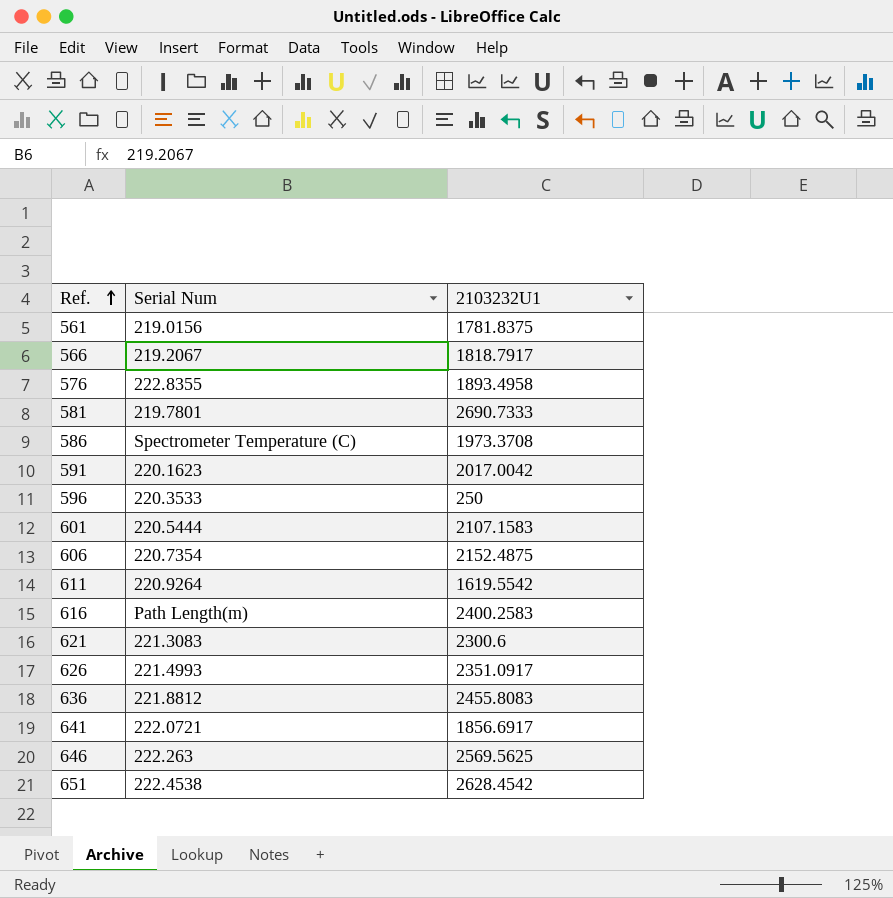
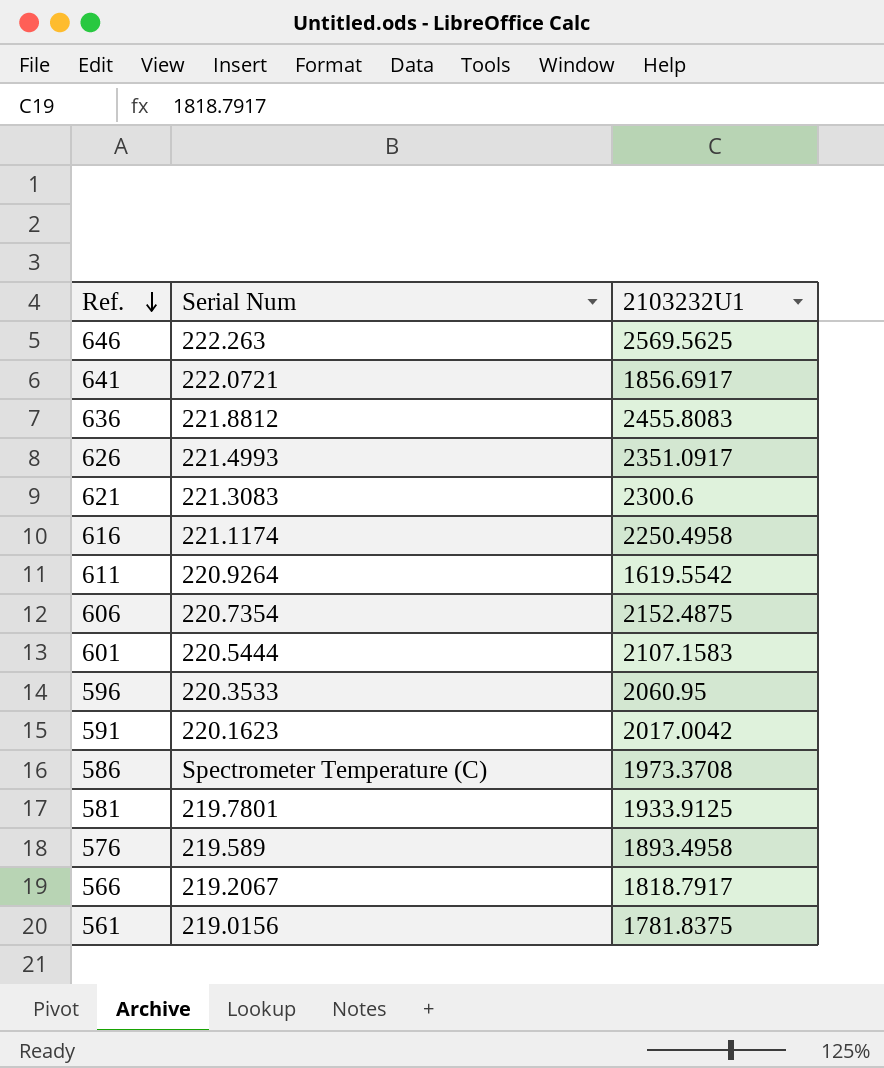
row order: Ref. ascending -> Ref. descending
row 651: 222.4538 | 2628.4542 -> none
616 | Serial Num: Path Length(m) -> 221.1174
616 | 2103232U1: 2400.2583 -> 2250.4958
596 | 2103232U1: 250 -> 2060.95
581 | 2103232U1: 2690.7333 -> 1933.9125
576 | Serial Num: 222.8355 -> 219.589

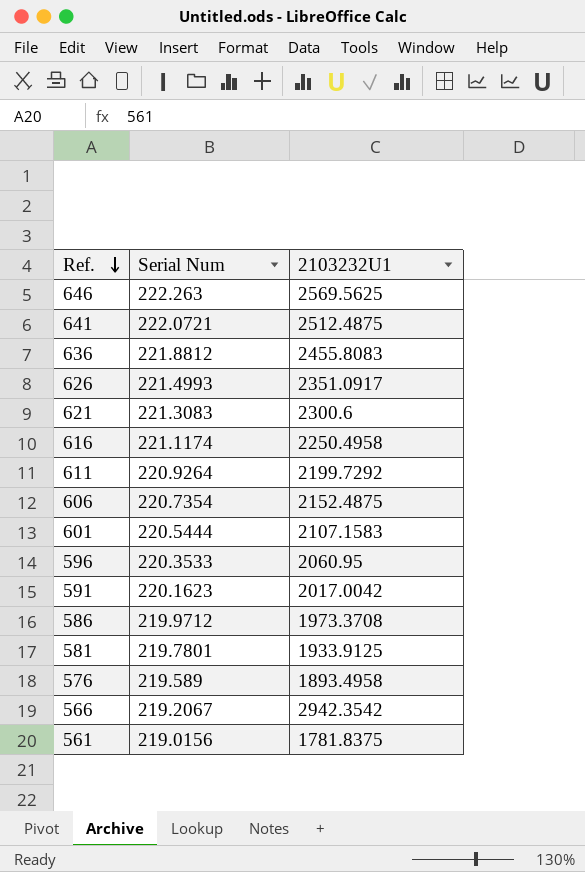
641 | 2103232U1: 1856.6917 -> 2512.4875
611 | 2103232U1: 1619.5542 -> 2199.7292
586 | Serial Num: Spectrometer Temperature (C) -> 219.9712
566 | 2103232U1: 1818.7917 -> 2942.3542

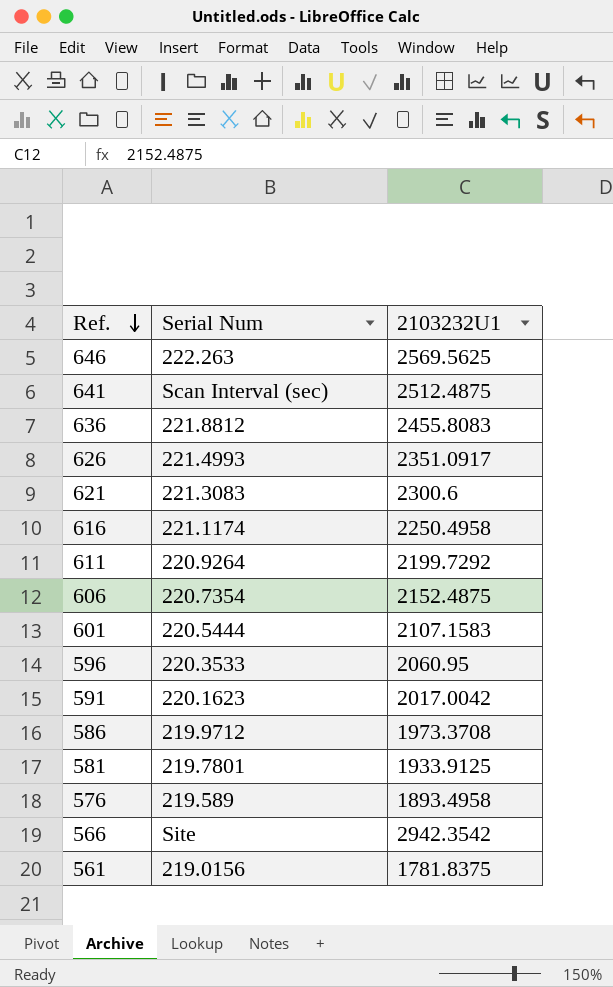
641 | Serial Num: 222.0721 -> Scan Interval (sec)
566 | Serial Num: 219.2067 -> Site

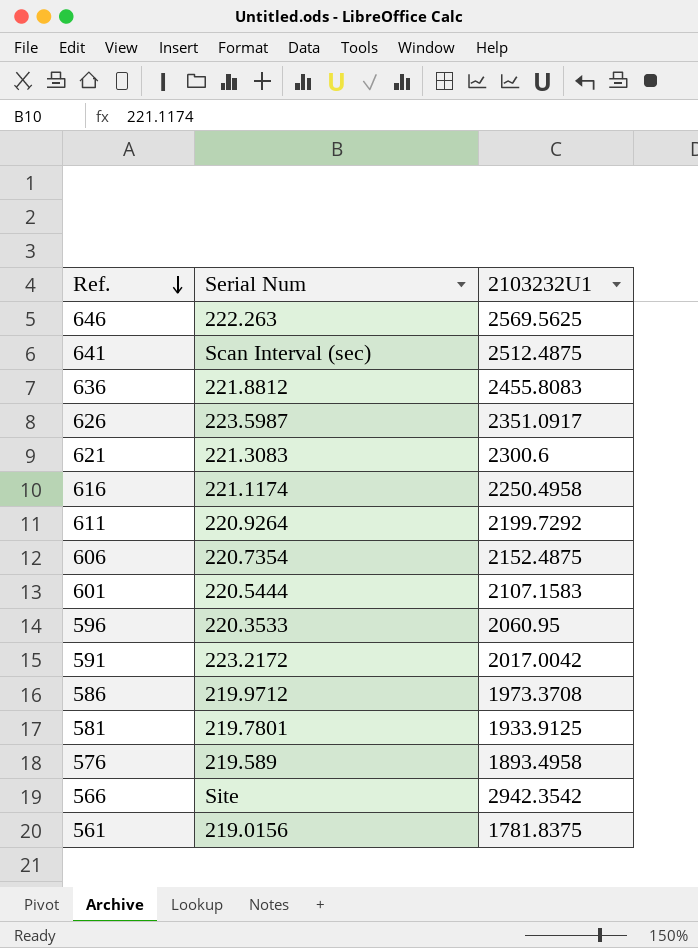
626 | Serial Num: 221.4993 -> 223.5987
591 | Serial Num: 220.1623 -> 223.2172

